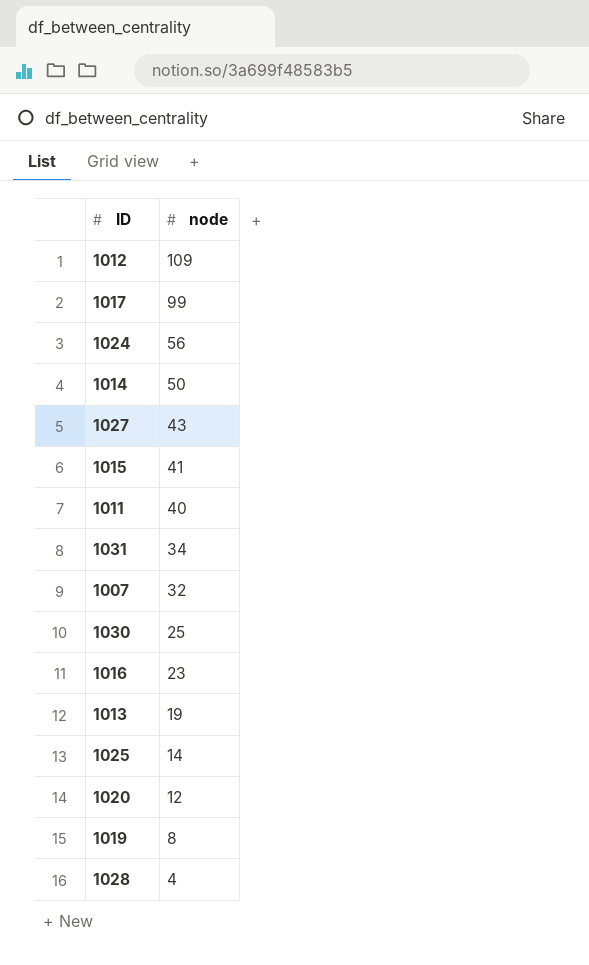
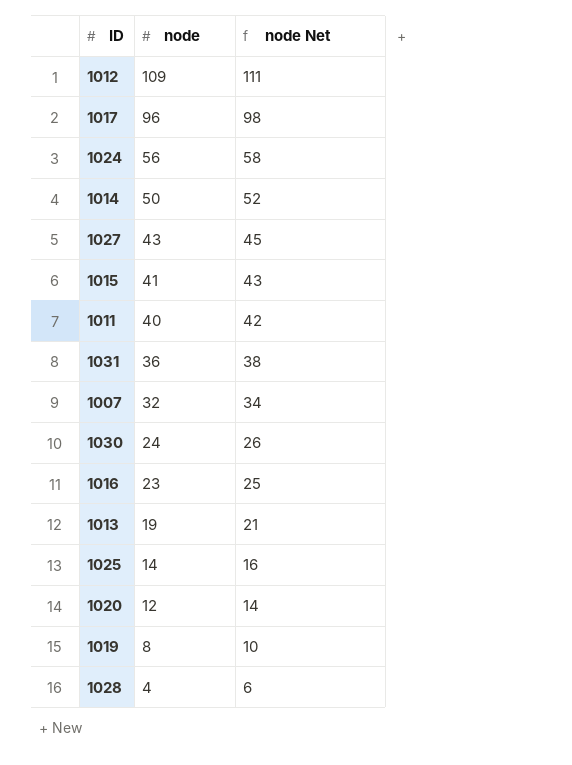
column node Net | formula: none -> [node] + 2
1017 | node: 99 -> 96
1031 | node: 34 -> 36
1030 | node: 25 -> 24

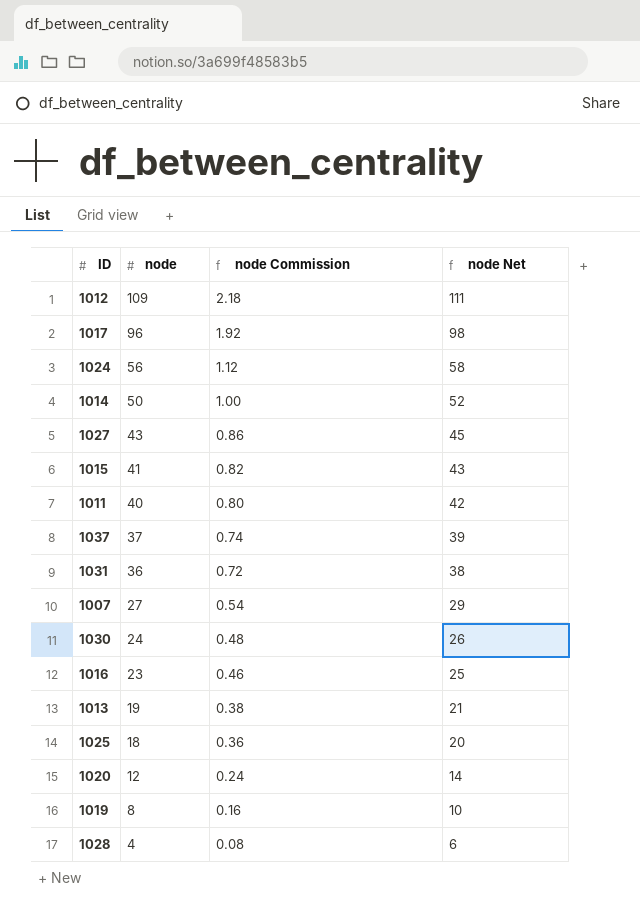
column node Commission | formula: none -> [node] * 0.02
row 1037: none -> 37 | 0.74 | 39
1007 | node: 32 -> 27
1007 | node Net: 34 -> 29
1025 | node: 14 -> 18
1025 | node Net: 16 -> 20

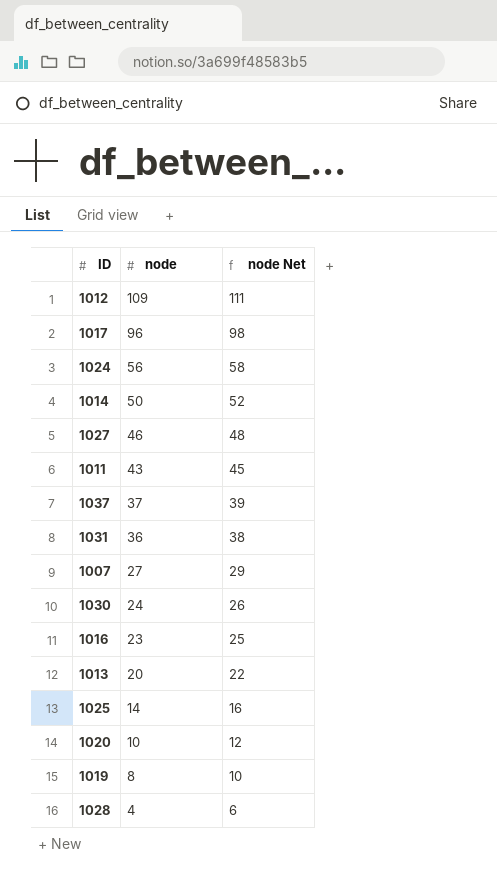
column node Commission | formula: [node] * 0.02 -> none
row 1015: 41 | 0.82 | 43 -> none
1027 | node: 43 -> 46
1027 | node Net: 45 -> 48
1011 | node: 40 -> 43
1011 | node Net: 42 -> 45
1013 | node: 19 -> 20
1013 | node Net: 21 -> 22
1025 | node: 18 -> 14
1025 | node Net: 20 -> 16
1020 | node: 12 -> 10
1020 | node Net: 14 -> 12

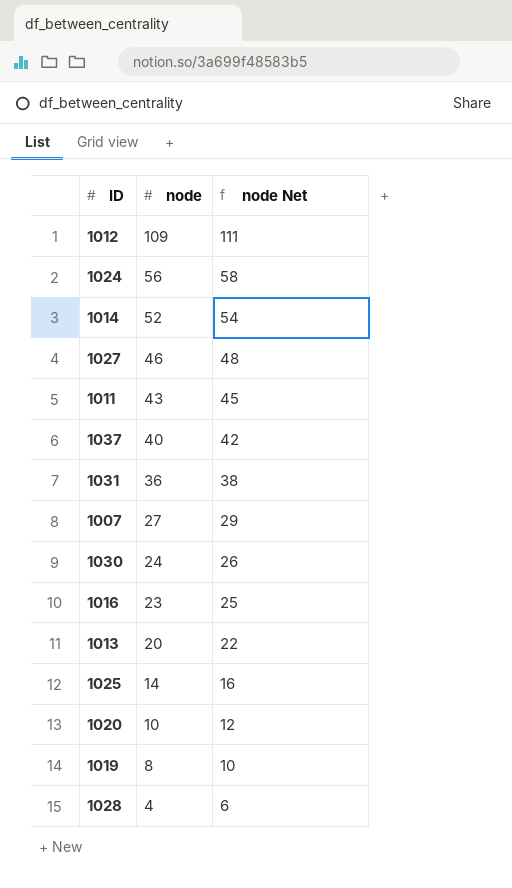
row 1017: 96 | 98 -> none
1014 | node: 50 -> 52
1014 | node Net: 52 -> 54
1037 | node: 37 -> 40
1037 | node Net: 39 -> 42

